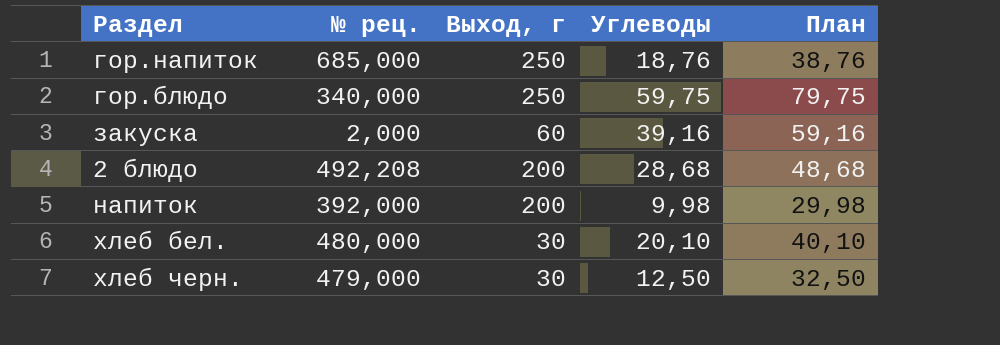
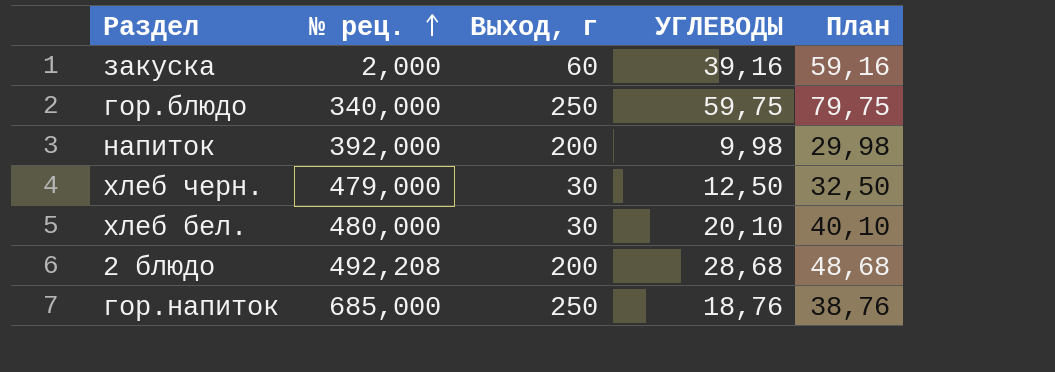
row order: none -> № рец. ascending
column name: Углеводы -> УГЛЕВОДЫ

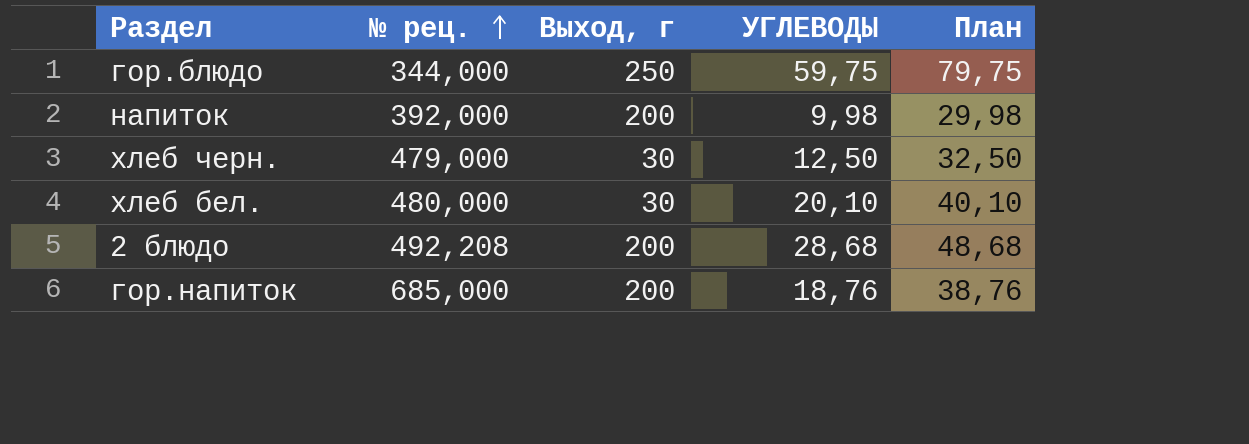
row закуска: 2,000 | 60 | 39,16 | 59,16 -> none
гор.блюдо | № рец.: 340,000 -> 344,000
гор.напиток | Выход, г: 250 -> 200

